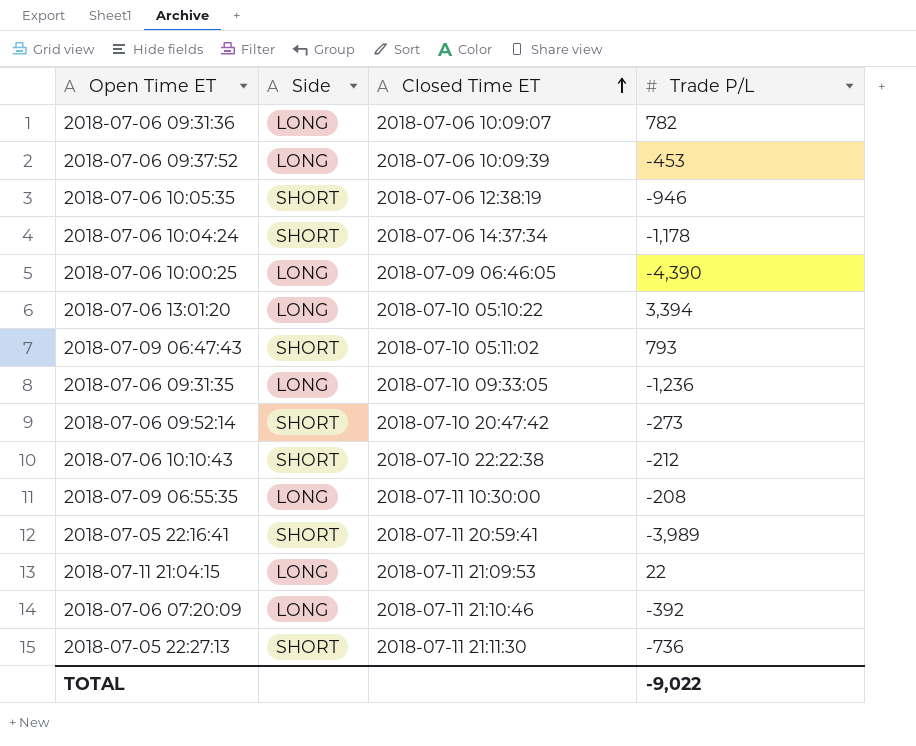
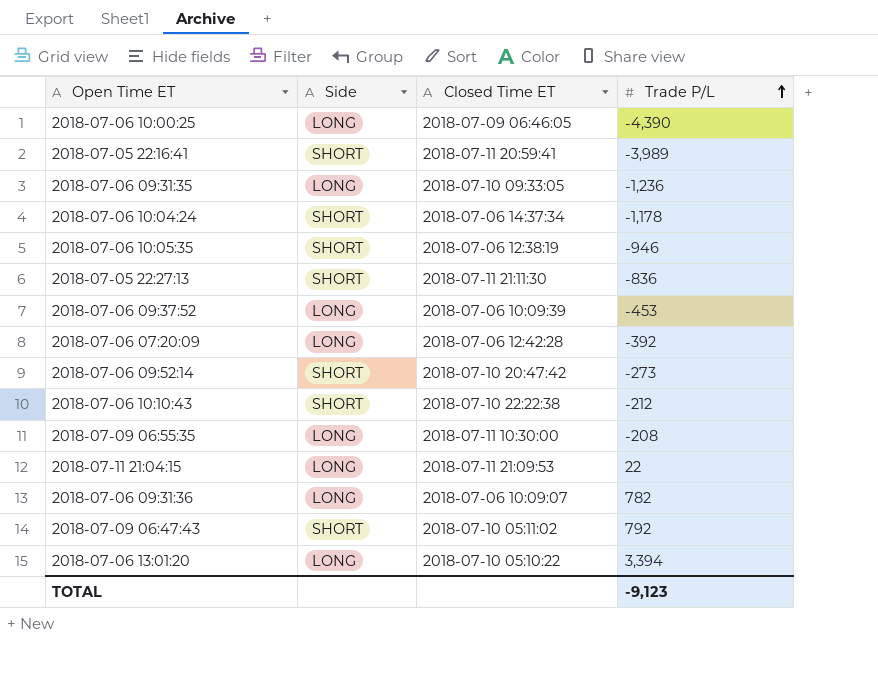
row order: Closed Time ET ascending -> Trade P/L ascending
2018-07-05 22:27:13 | Trade P/L: -736 -> -836
2018-07-06 07:20:09 | Closed Time ET: 2018-07-11 21:10:46 -> 2018-07-06 12:42:28
2018-07-09 06:47:43 | Trade P/L: 793 -> 792
TOTAL | Trade P/L: -9,022 -> -9,123

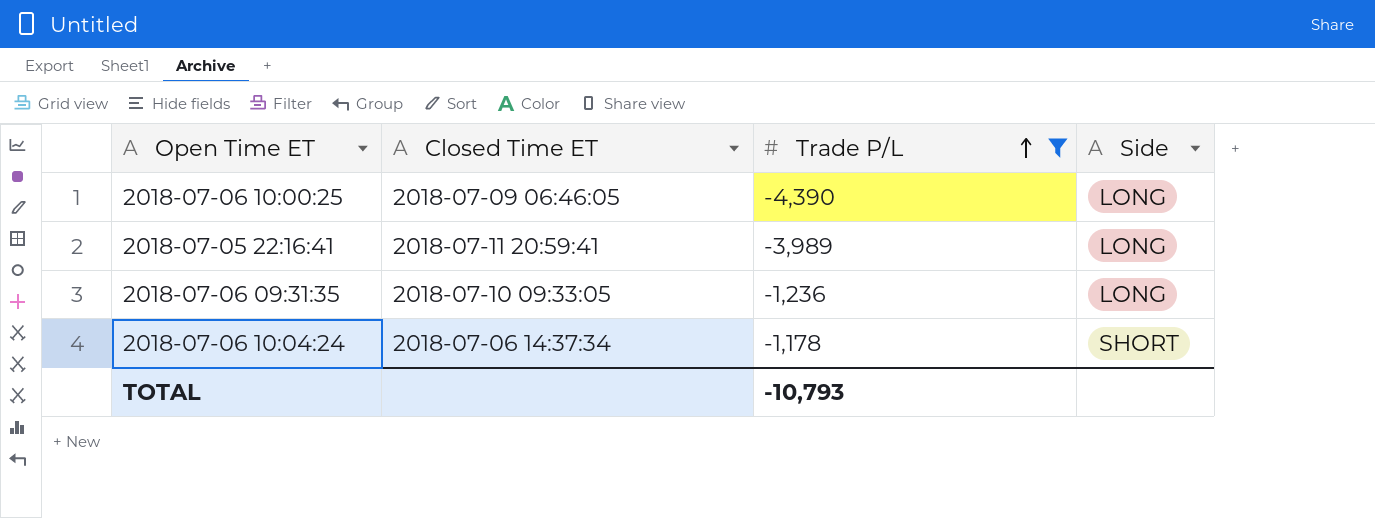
filter: none -> Trade P/L <= -1,178
column Side | position: 2 -> 4
2018-07-05 22:16:41 | Side: SHORT -> LONG
TOTAL | Trade P/L: -9,123 -> -10,793

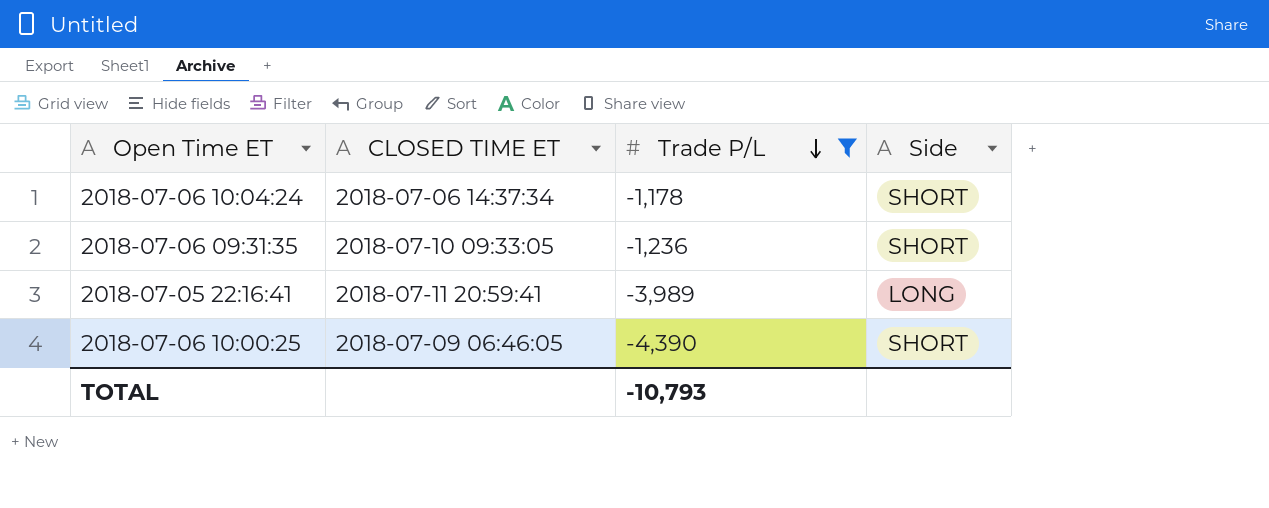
row order: Trade P/L ascending -> Trade P/L descending
column name: Closed Time ET -> CLOSED TIME ET
2018-07-06 09:31:35 | Side: LONG -> SHORT
2018-07-06 10:00:25 | Side: LONG -> SHORT

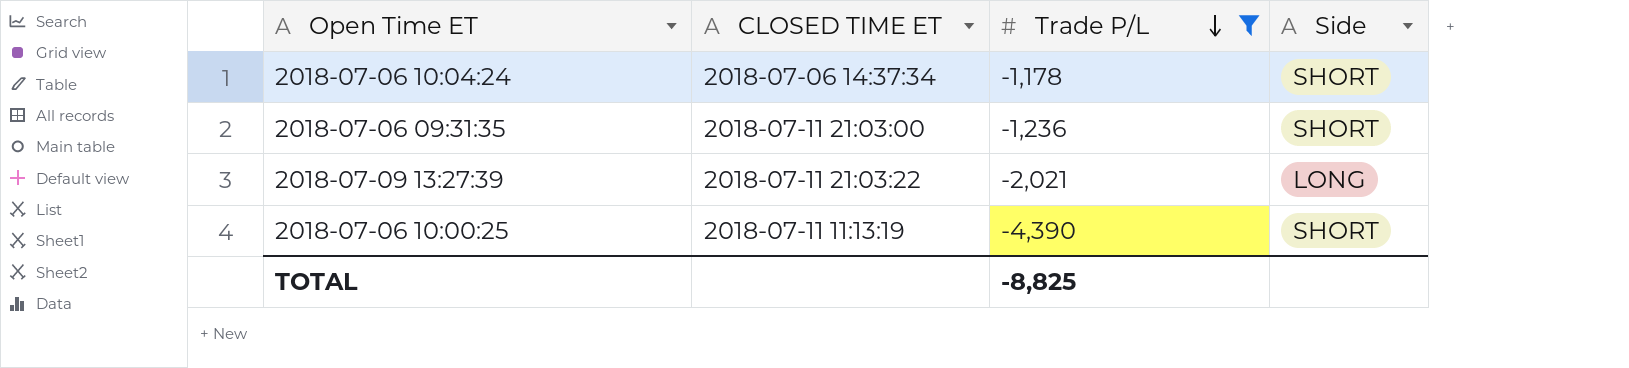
row 2018-07-05 22:16:41: 2018-07-11 20:59:41 | -3,989 | LONG -> none
2018-07-06 09:31:35 | CLOSED TIME ET: 2018-07-10 09:33:05 -> 2018-07-11 21:03:00
row 2018-07-09 13:27:39: none -> 2018-07-11 21:03:22 | -2,021 | LONG
2018-07-06 10:00:25 | CLOSED TIME ET: 2018-07-09 06:46:05 -> 2018-07-11 11:13:19
TOTAL | Trade P/L: -10,793 -> -8,825

